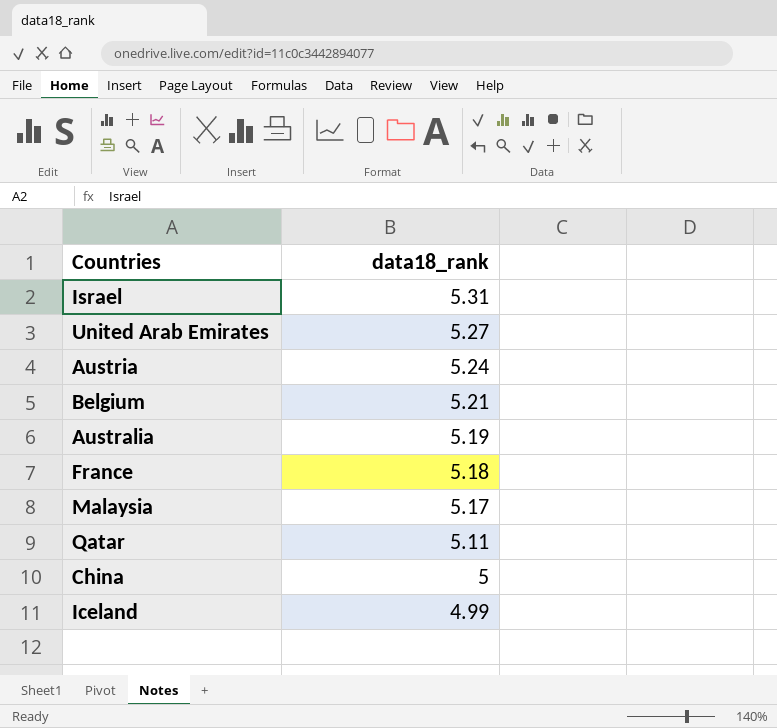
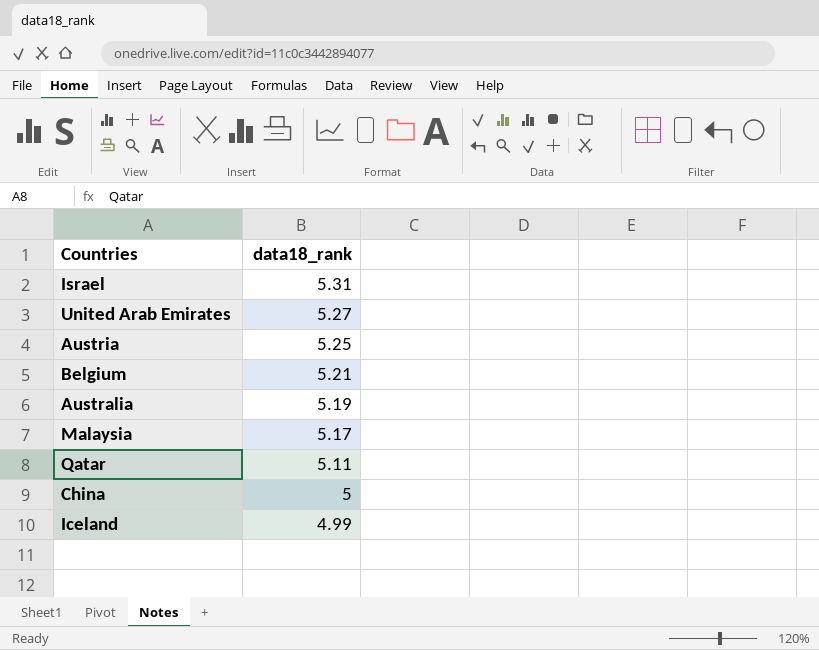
row France: 5.18 -> none
Austria | data18_rank: 5.24 -> 5.25

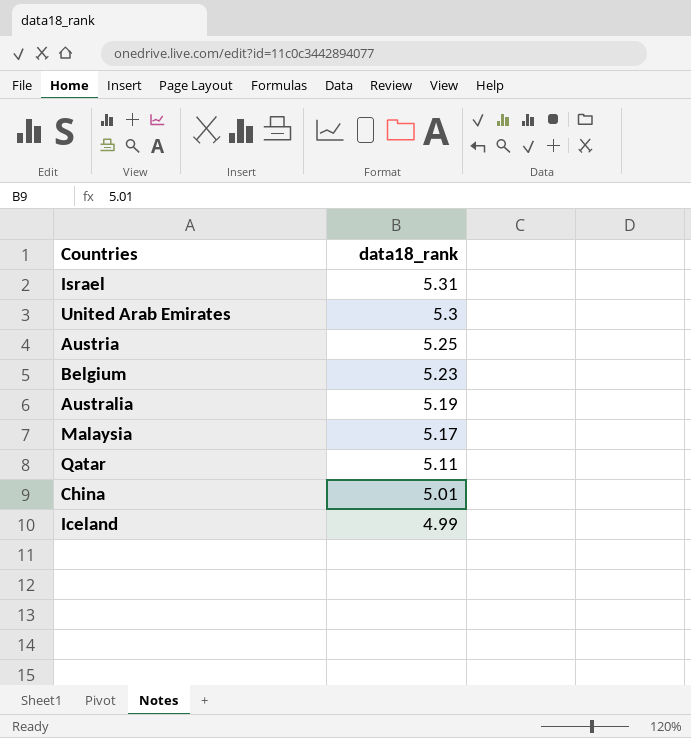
United Arab Emirates | data18_rank: 5.27 -> 5.3
Belgium | data18_rank: 5.21 -> 5.23
China | data18_rank: 5 -> 5.01

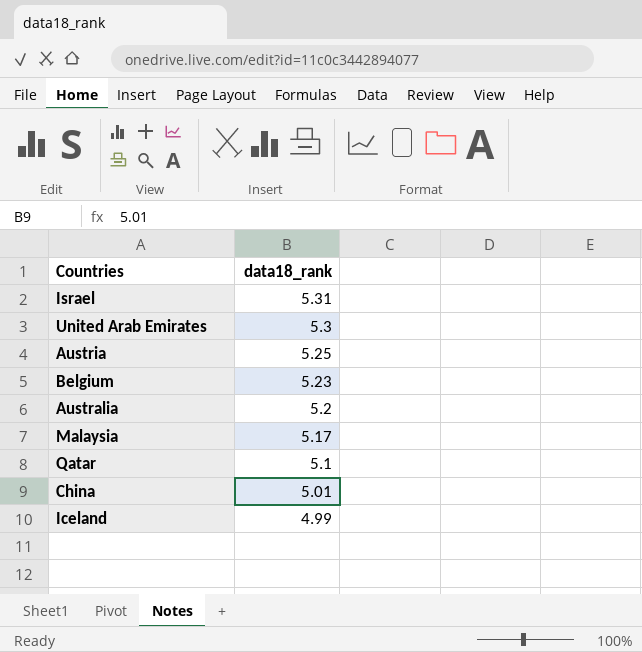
Australia | data18_rank: 5.19 -> 5.2
Qatar | data18_rank: 5.11 -> 5.1

